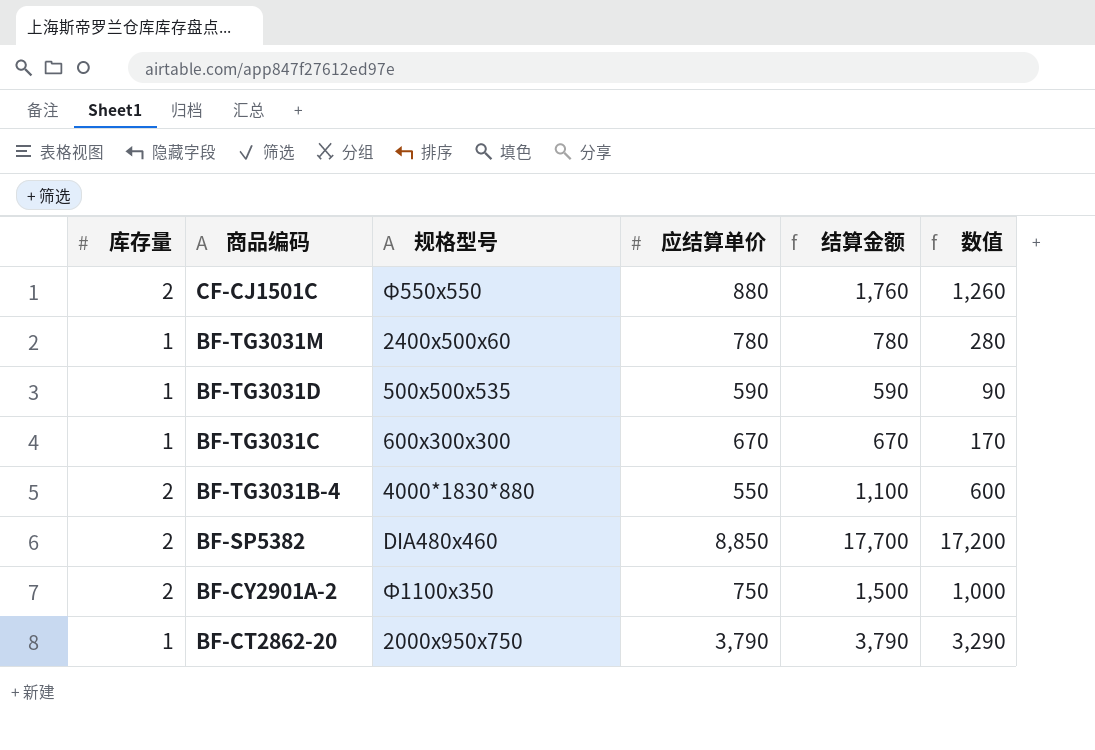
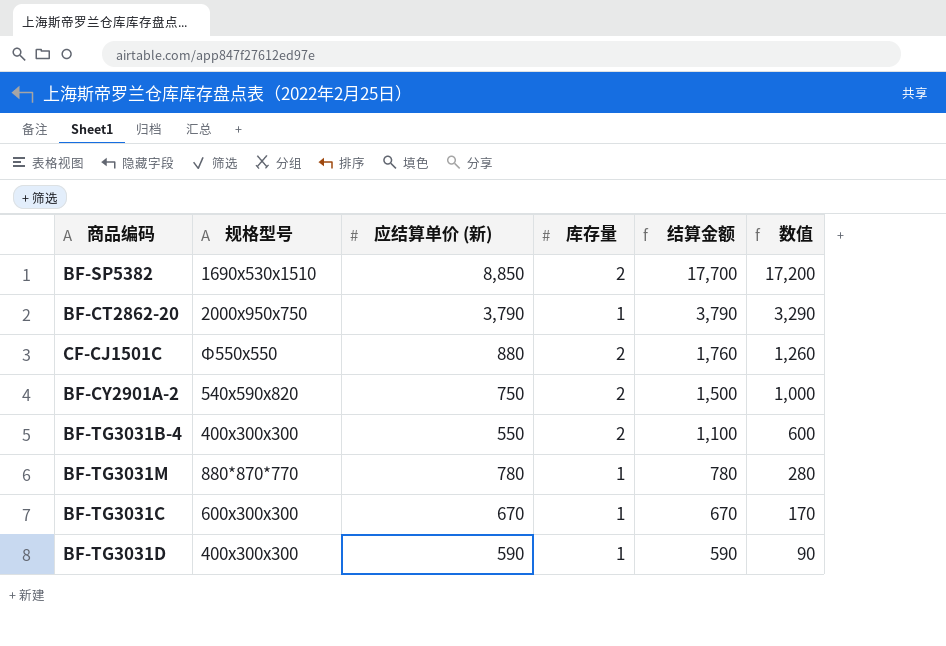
row order: 商品编码 descending -> 结算金额 descending
column name: 应结算单价 -> 应结算单价 (新)
column 库存量 | position: 1 -> 4
BF-SP5382 | 规格型号: DIA480x460 -> 1690x530x1510
BF-CY2901A-2 | 规格型号: Ф1100x350 -> 540x590x820
BF-TG3031B-4 | 规格型号: 4000*1830*880 -> 400x300x300
BF-TG3031M | 规格型号: 2400x500x60 -> 880*870*770
BF-TG3031D | 规格型号: 500x500x535 -> 400x300x300

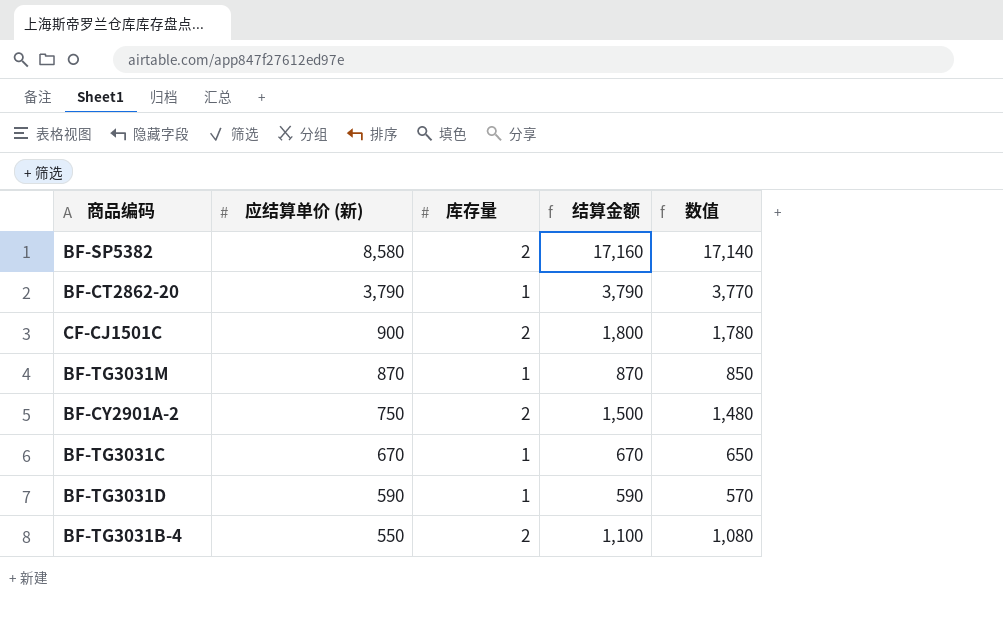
row order: 结算金额 descending -> 应结算单价 (新) descending
column 规格型号 | position: 2 -> none
column 数值 | formula: [结算金额] - 500 -> [结算金额] - 20
BF-SP5382 | 应结算单价 (新): 8,850 -> 8,580
BF-SP5382 | 结算金额: 17,700 -> 17,160
CF-CJ1501C | 应结算单价 (新): 880 -> 900
CF-CJ1501C | 结算金额: 1,760 -> 1,800
BF-TG3031M | 应结算单价 (新): 780 -> 870
BF-TG3031M | 结算金额: 780 -> 870

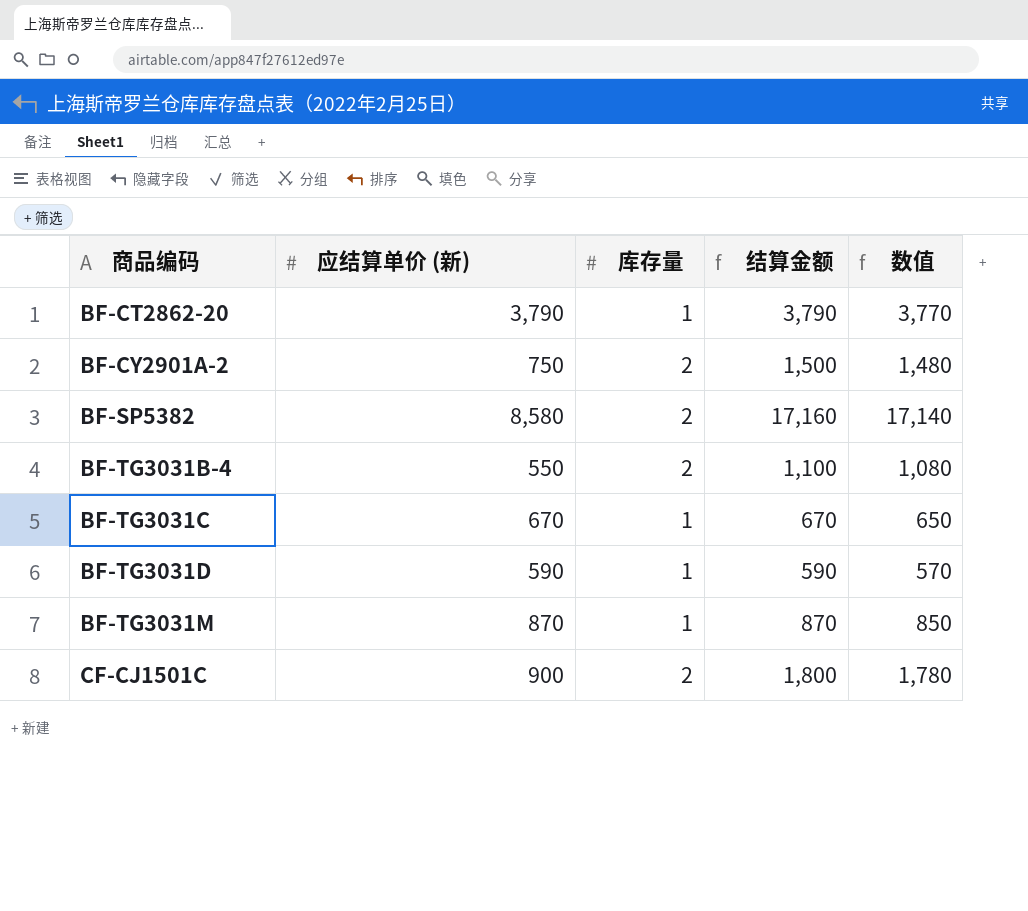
row order: 应结算单价 (新) descending -> 商品编码 ascending

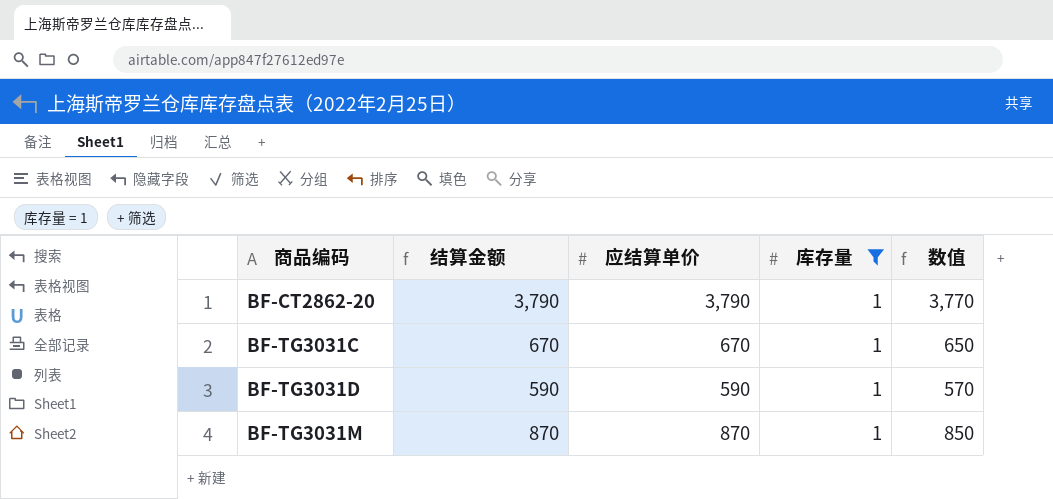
filter: none -> 库存量 = 1
column 结算金额 | position: 4 -> 2
column name: 应结算单价 (新) -> 应结算单价

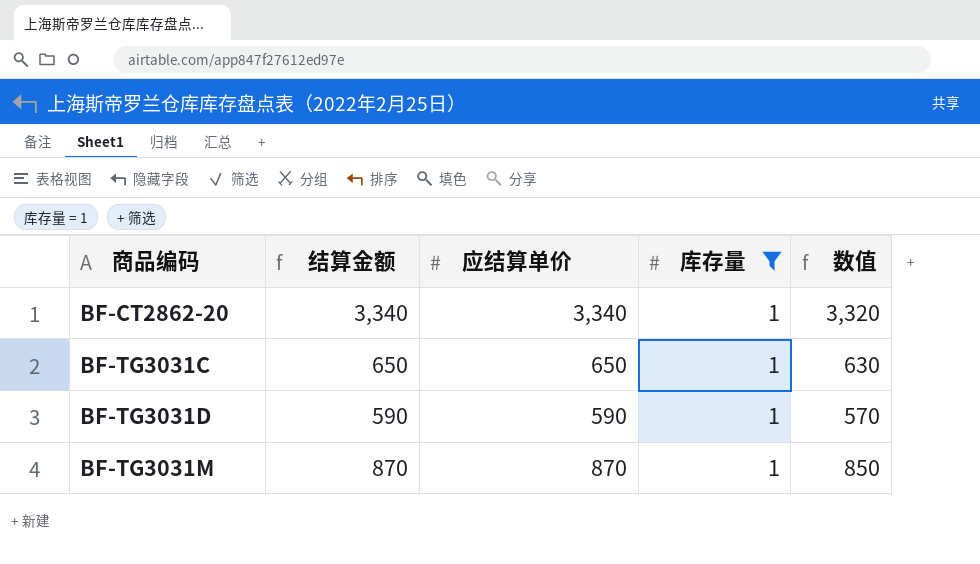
BF-CT2862-20 | 结算金额: 3,790 -> 3,340
BF-CT2862-20 | 应结算单价: 3,790 -> 3,340
BF-CT2862-20 | 数值: 3,770 -> 3,320
BF-TG3031C | 结算金额: 670 -> 650
BF-TG3031C | 应结算单价: 670 -> 650
BF-TG3031C | 数值: 650 -> 630

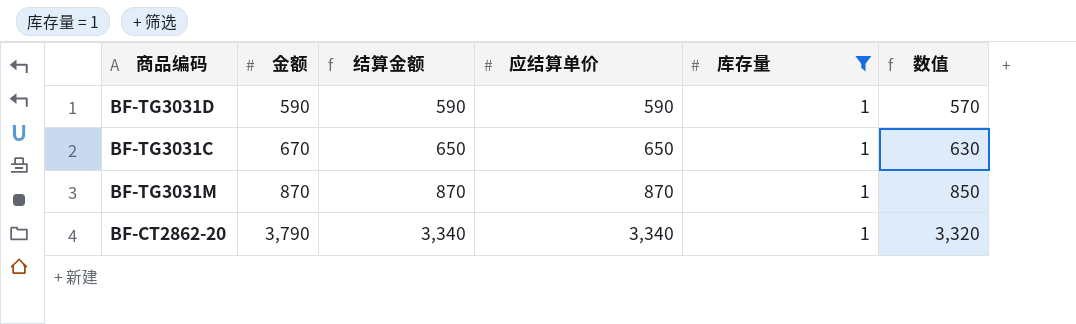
row order: 商品编码 ascending -> 金额 ascending
column 金额 | position: none -> 2

